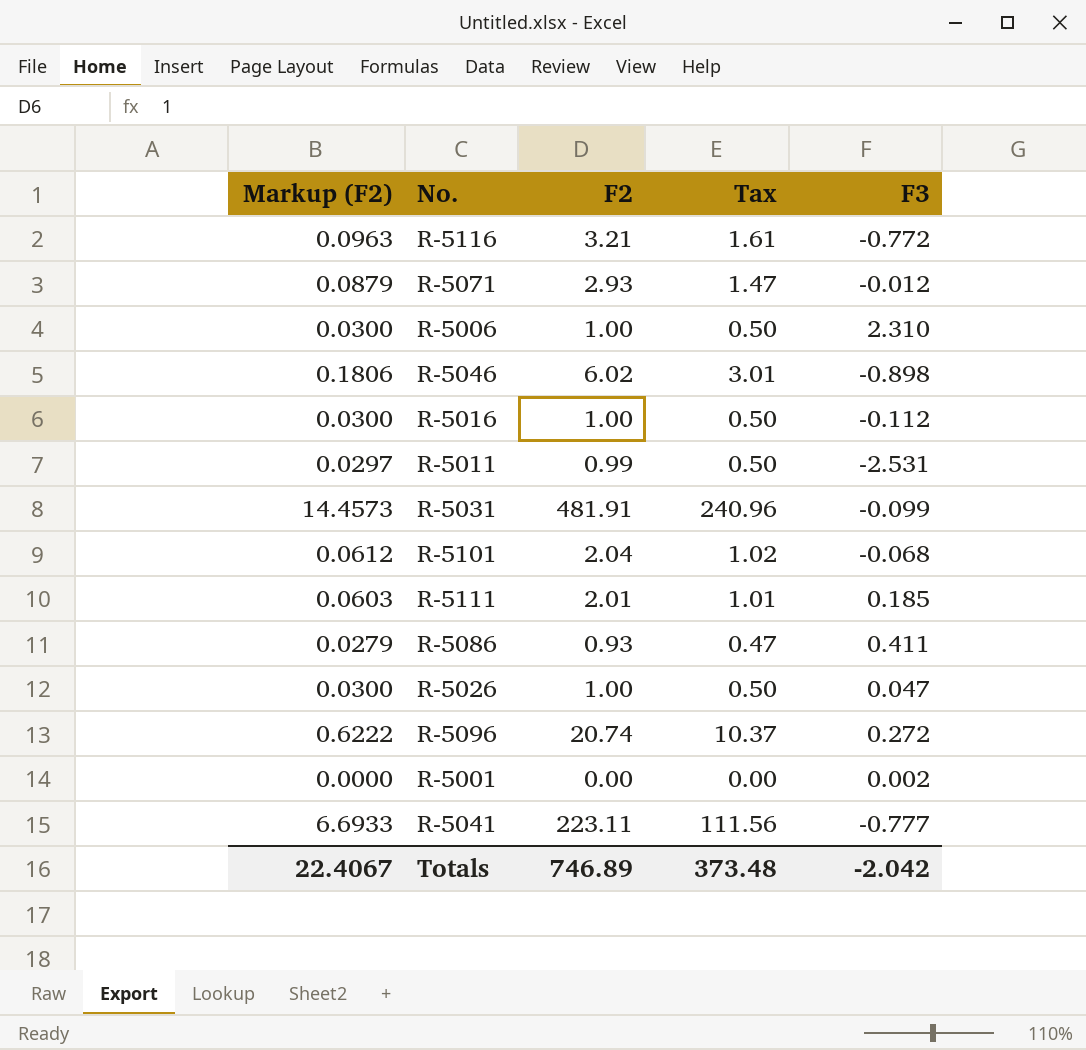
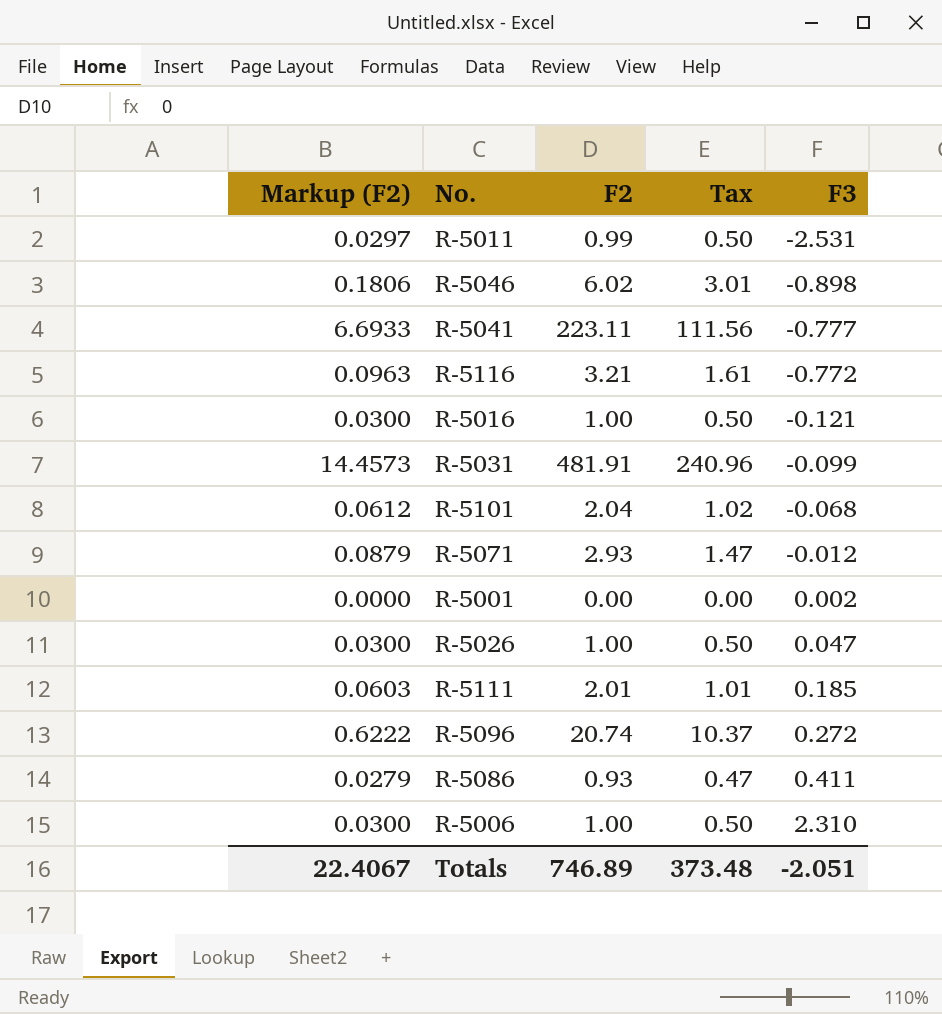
row order: none -> F3 ascending
R-5016 | F3: -0.112 -> -0.121
Totals | F3: -2.042 -> -2.051

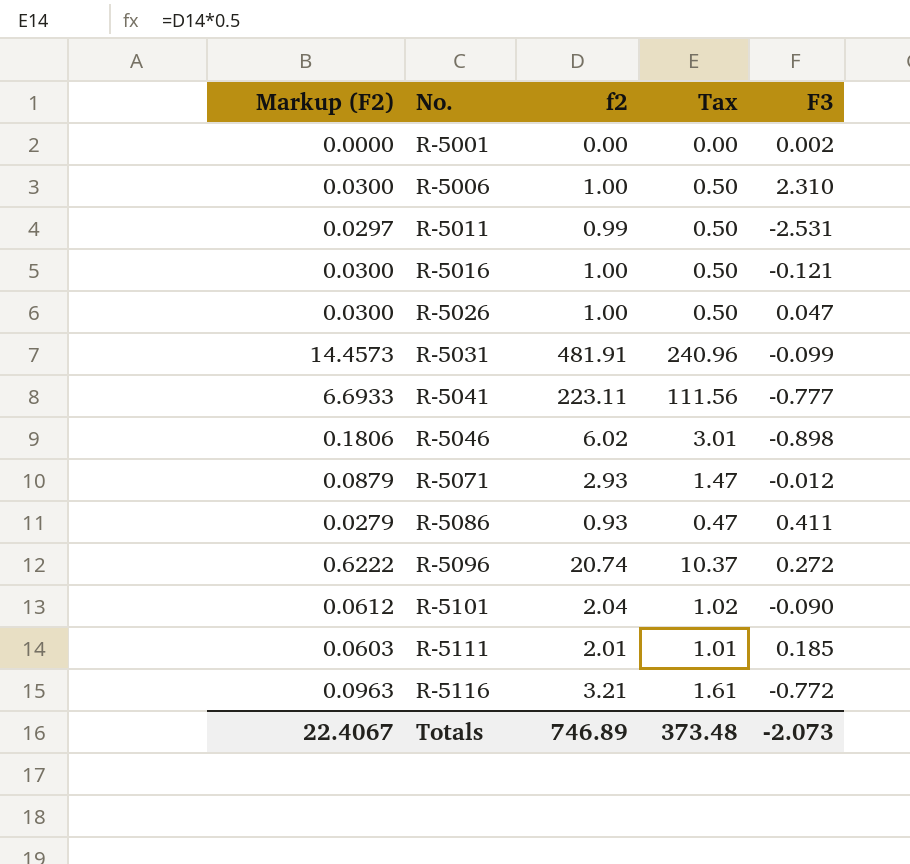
row order: F3 ascending -> No. ascending
column name: F2 -> f2
R-5101 | F3: -0.068 -> -0.090
Totals | F3: -2.051 -> -2.073

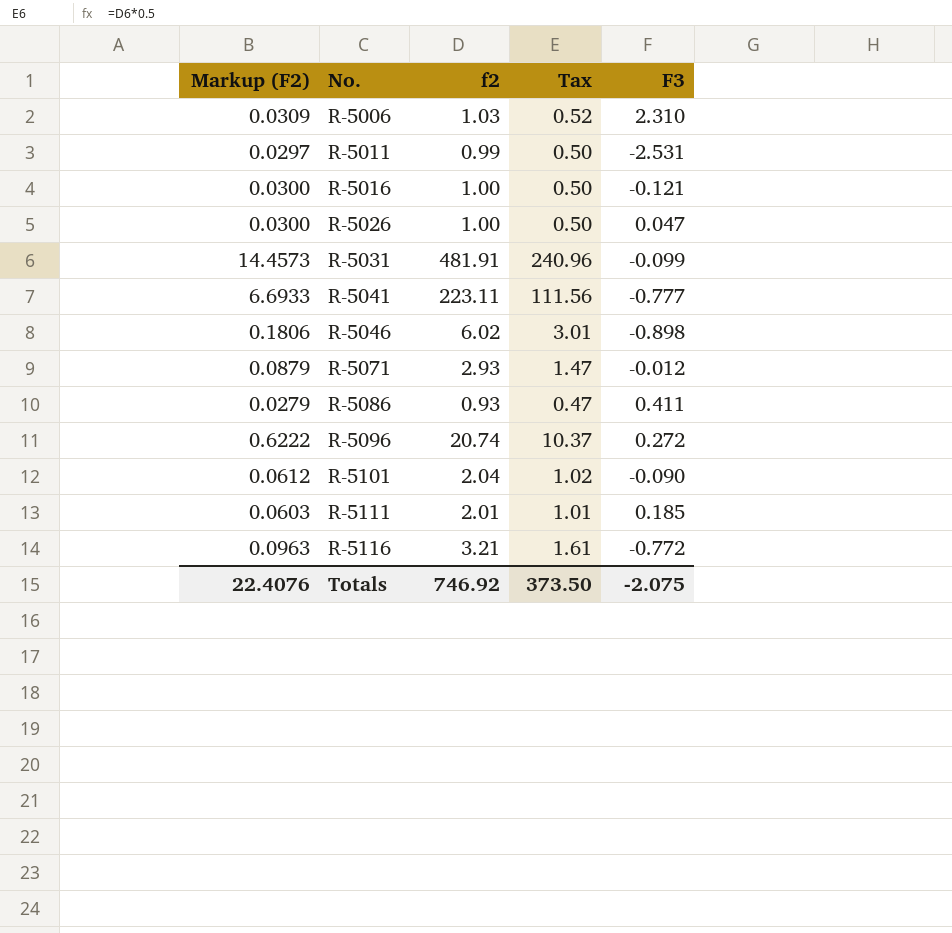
row R-5001: 0.0000 | 0.00 | 0.00 | 0.002 -> none
R-5006 | Markup (F2): 0.0300 -> 0.0309
R-5006 | f2: 1.00 -> 1.03
R-5006 | Tax: 0.50 -> 0.52
Totals | Markup (F2): 22.4067 -> 22.4076
Totals | f2: 746.89 -> 746.92
Totals | Tax: 373.48 -> 373.50
Totals | F3: -2.073 -> -2.075

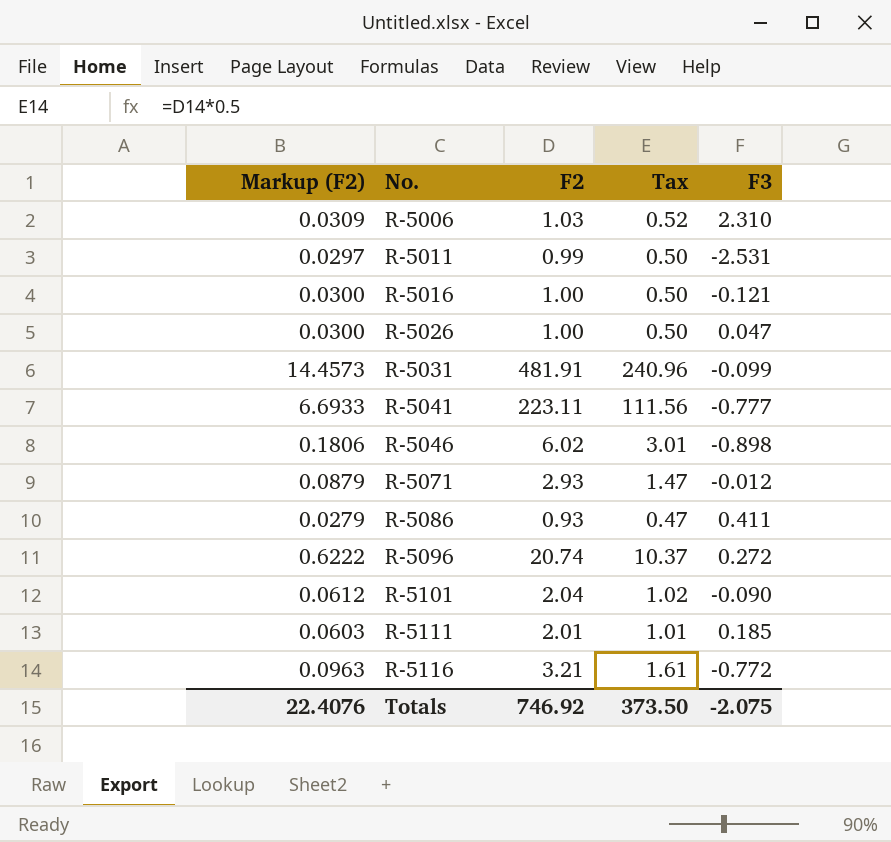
column name: f2 -> F2

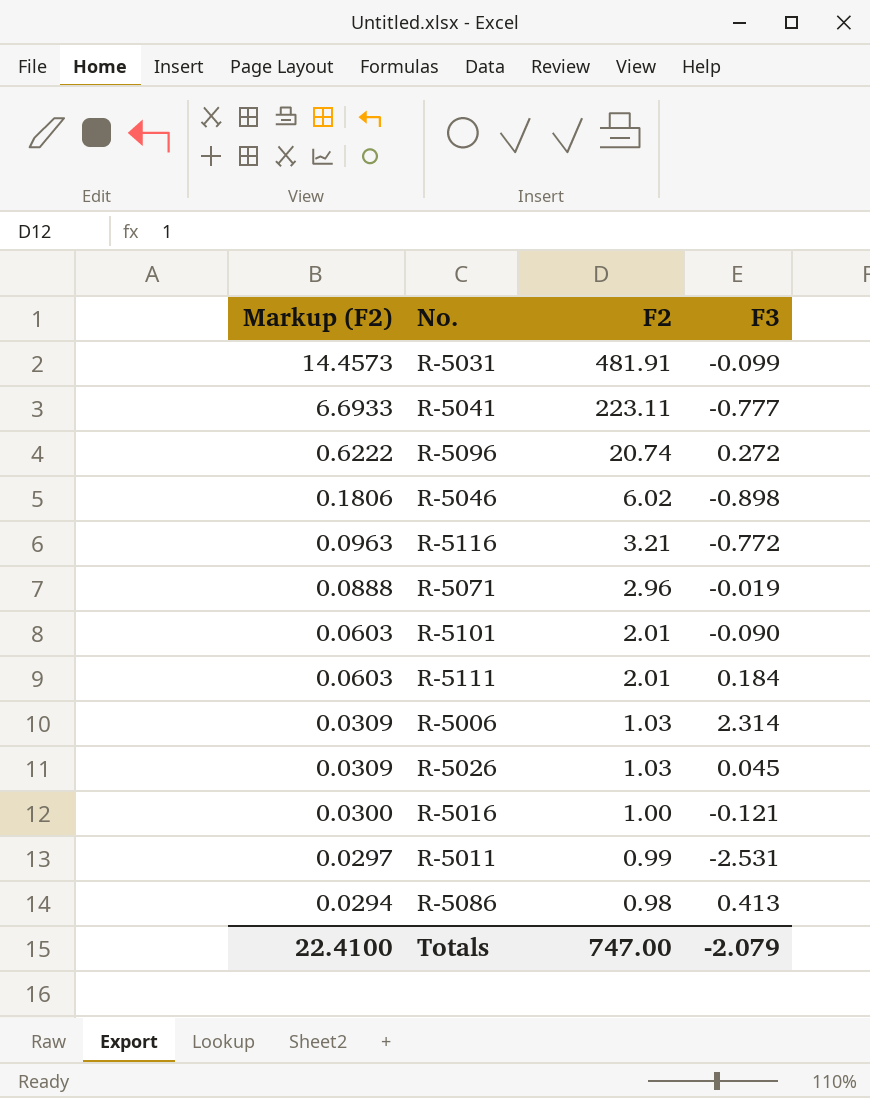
row order: No. ascending -> Markup (F2) descending
column Tax | formula: [F2] * 0.5 -> none
R-5071 | Markup (F2): 0.0879 -> 0.0888
R-5071 | F2: 2.93 -> 2.96
R-5071 | F3: -0.012 -> -0.019
R-5101 | Markup (F2): 0.0612 -> 0.0603
R-5101 | F2: 2.04 -> 2.01
R-5111 | F3: 0.185 -> 0.184
R-5006 | F3: 2.310 -> 2.314
R-5026 | Markup (F2): 0.0300 -> 0.0309
R-5026 | F2: 1.00 -> 1.03
R-5026 | F3: 0.047 -> 0.045
R-5086 | Markup (F2): 0.0279 -> 0.0294
R-5086 | F2: 0.93 -> 0.98
R-5086 | F3: 0.411 -> 0.413
Totals | Markup (F2): 22.4076 -> 22.4100
Totals | F2: 746.92 -> 747.00
Totals | F3: -2.075 -> -2.079

